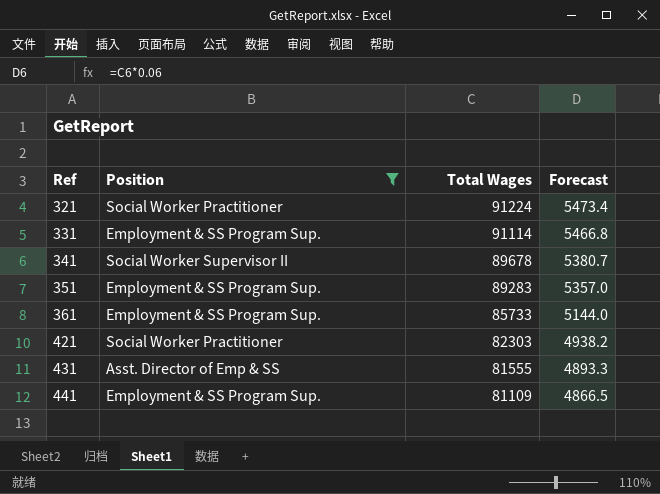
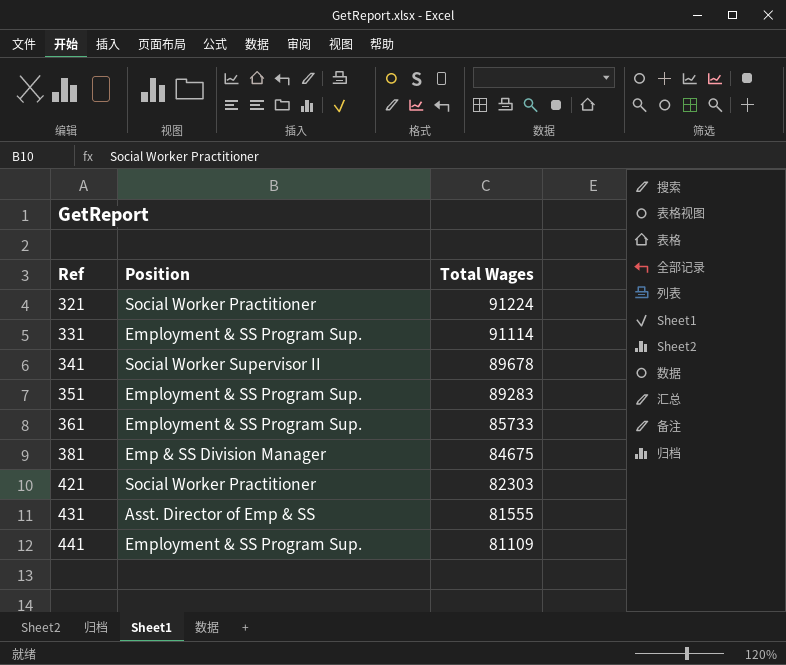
filter: Position != Emp & SS Division Manager -> none
column Forecast | formula: [Total Wages] * 0.06 -> none

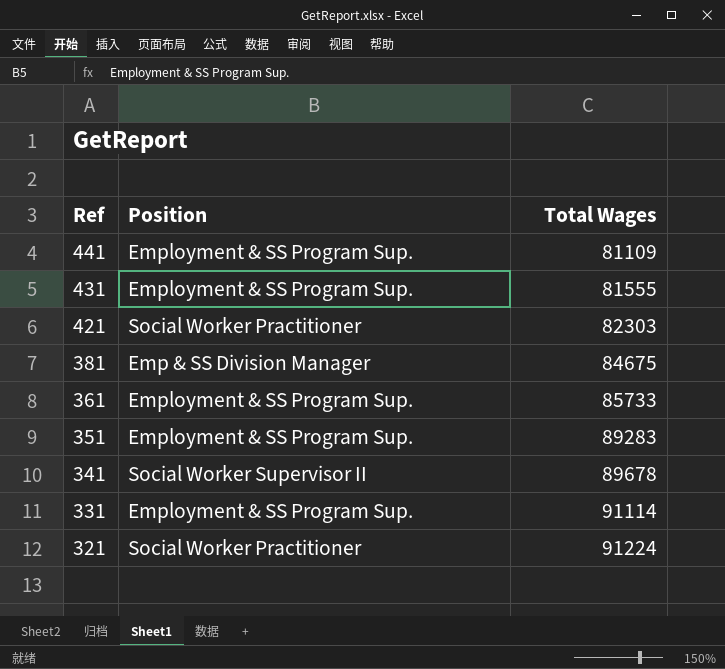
row order: Ref ascending -> Ref descending
431 | Position: Asst. Director of Emp & SS -> Employment & SS Program Sup.

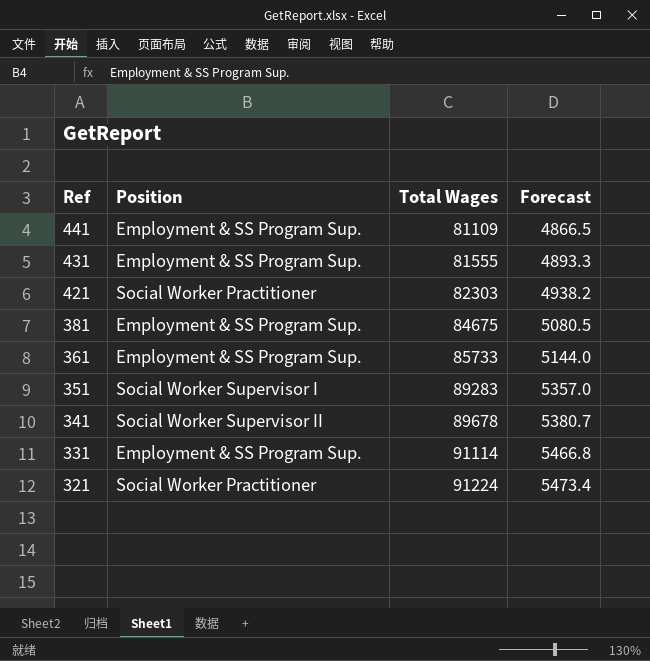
column Forecast | formula: none -> [Total Wages] * 0.06
381 | Position: Emp & SS Division Manager -> Employment & SS Program Sup.
351 | Position: Employment & SS Program Sup. -> Social Worker Supervisor I

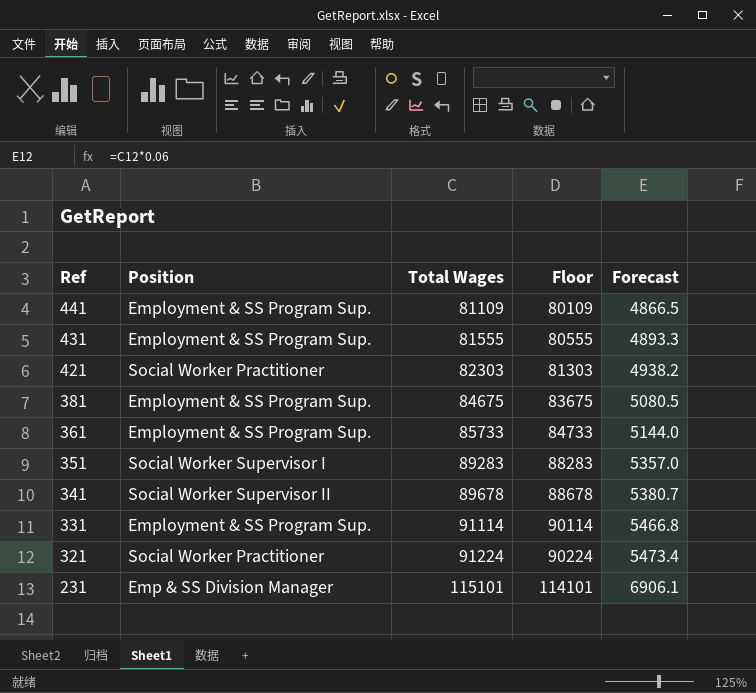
column Floor | formula: none -> [Total Wages] - 1000
row 231: none -> Emp & SS Division Manager | 115101 | 114101 | 6906.1

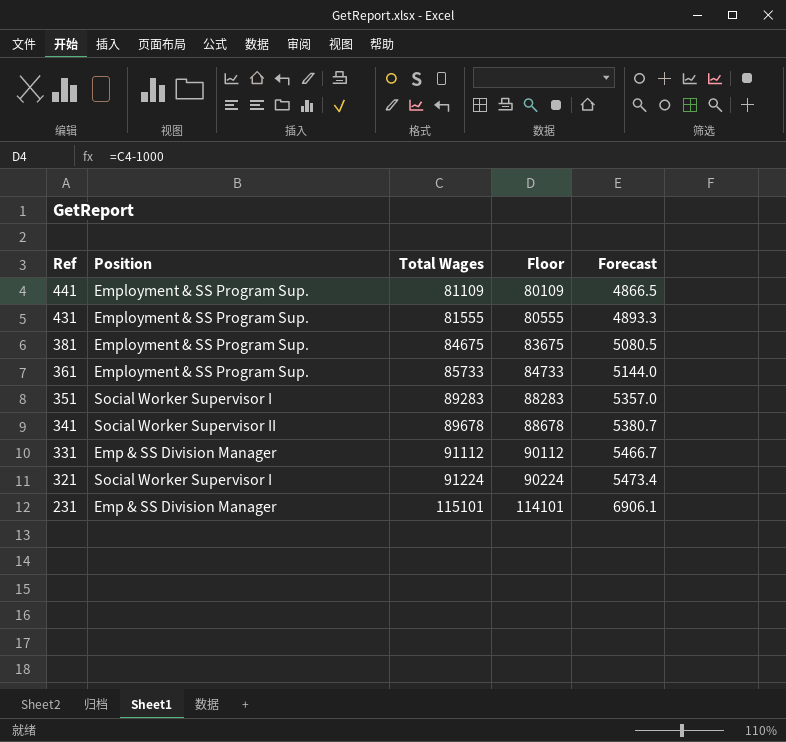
row 421: Social Worker Practitioner | 82303 | 81303 | 4938.2 -> none
331 | Position: Employment & SS Program Sup. -> Emp & SS Division Manager
331 | Total Wages: 91114 -> 91112
331 | Floor: 90114 -> 90112
331 | Forecast: 5466.8 -> 5466.7
321 | Position: Social Worker Practitioner -> Social Worker Supervisor I

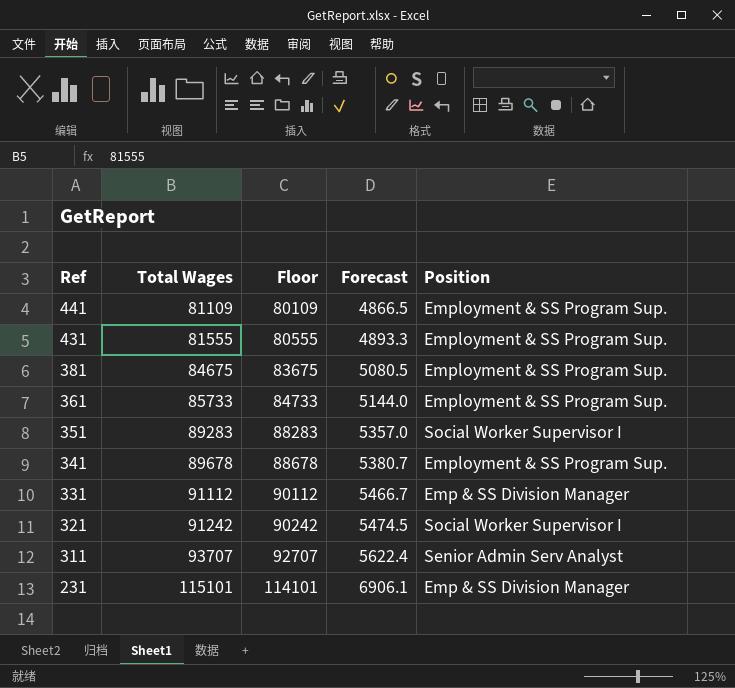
column Position | position: 2 -> 5
341 | Position: Social Worker Supervisor II -> Employment & SS Program Sup.
321 | Total Wages: 91224 -> 91242
321 | Floor: 90224 -> 90242
321 | Forecast: 5473.4 -> 5474.5
row 311: none -> 93707 | 92707 | 5622.4 | Senior Admin Serv Analyst

